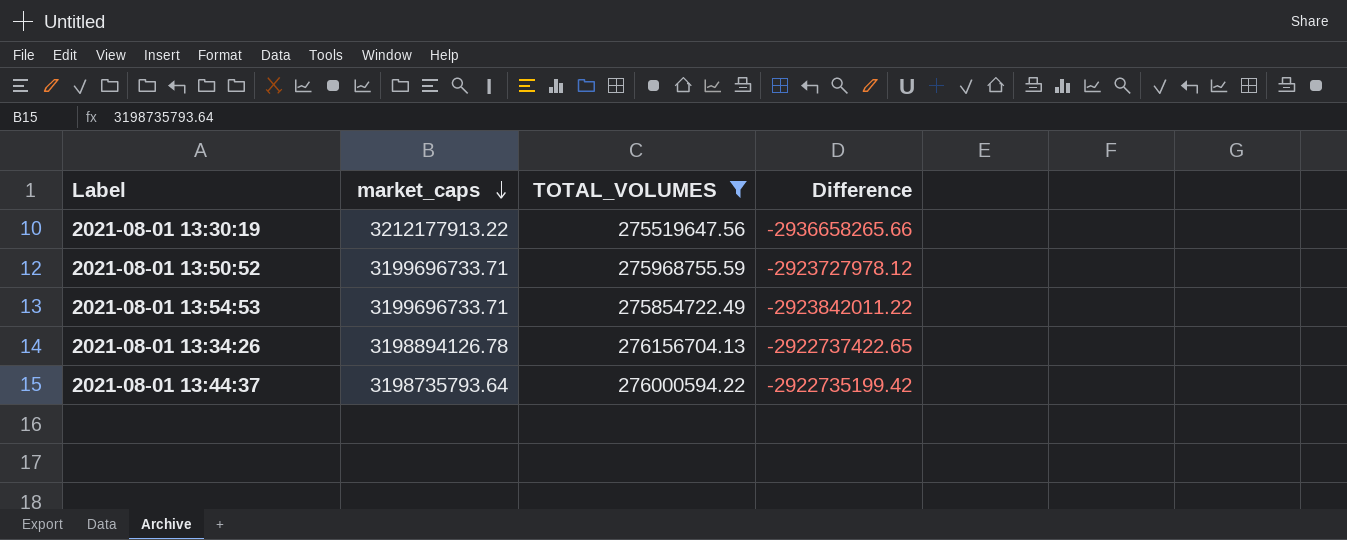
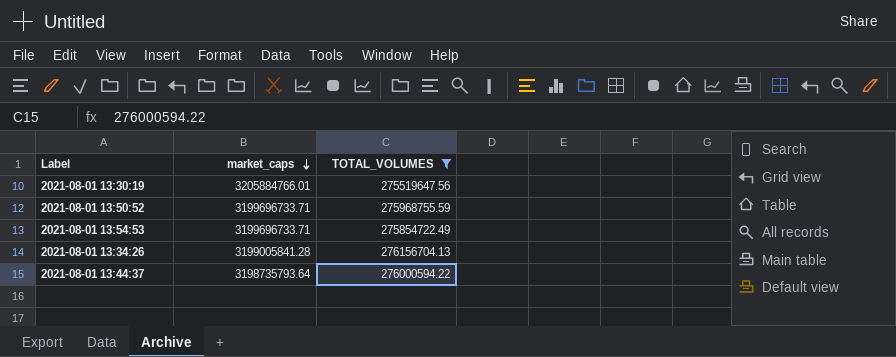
column Difference | formula: [TOTAL_VOLUMES] - [market_caps] -> none
2021-08-01 13:30:19 | market_caps: 3212177913.22 -> 3205884766.01
2021-08-01 13:34:26 | market_caps: 3198894126.78 -> 3199005841.28

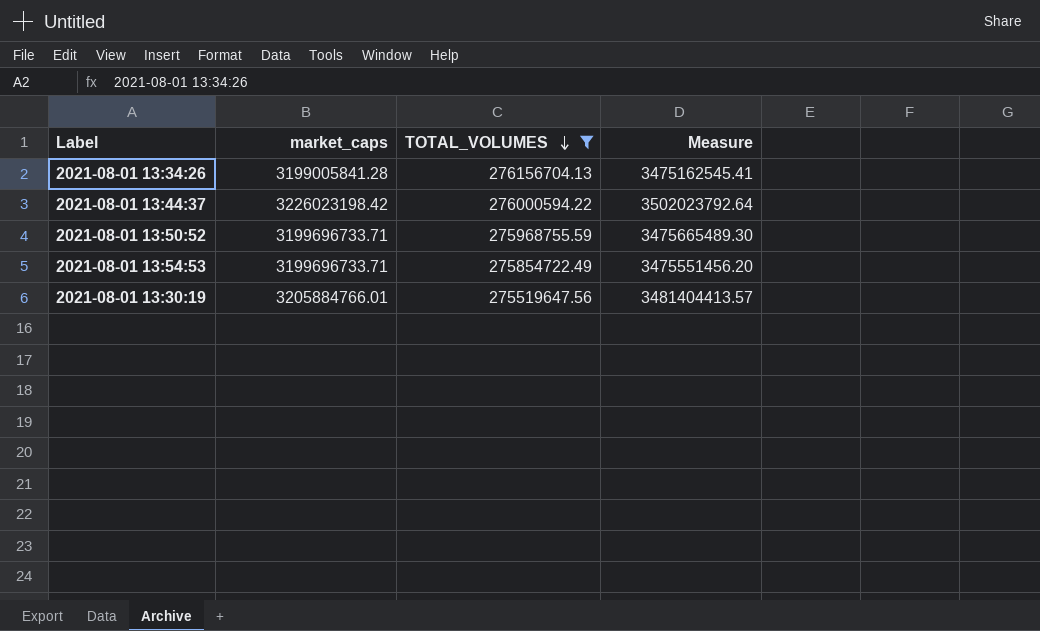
row order: market_caps descending -> TOTAL_VOLUMES descending
column Measure | formula: none -> [market_caps] + [TOTAL_VOLUMES]
2021-08-01 13:44:37 | market_caps: 3198735793.64 -> 3226023198.42

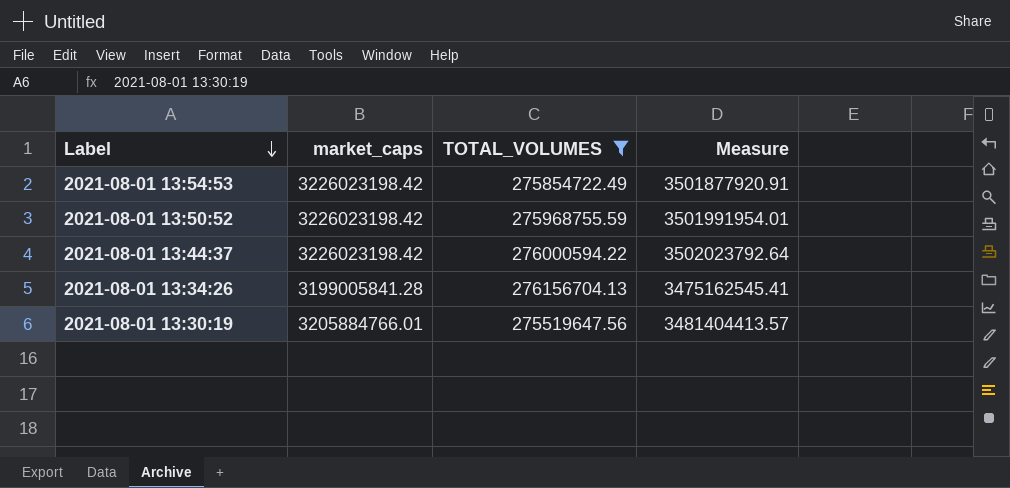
row order: TOTAL_VOLUMES descending -> Label descending
2021-08-01 13:54:53 | market_caps: 3199696733.71 -> 3226023198.42
2021-08-01 13:54:53 | Measure: 3475551456.20 -> 3501877920.91
2021-08-01 13:50:52 | market_caps: 3199696733.71 -> 3226023198.42
2021-08-01 13:50:52 | Measure: 3475665489.30 -> 3501991954.01

